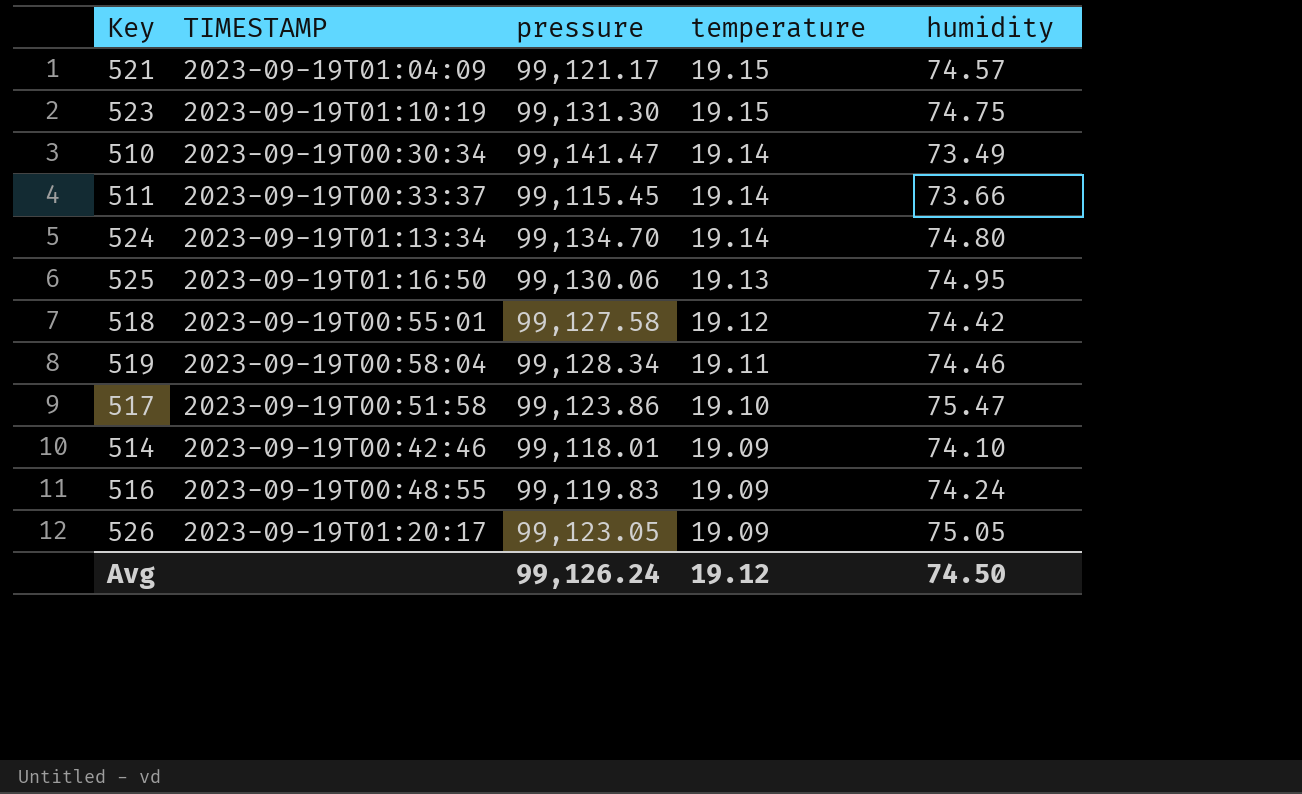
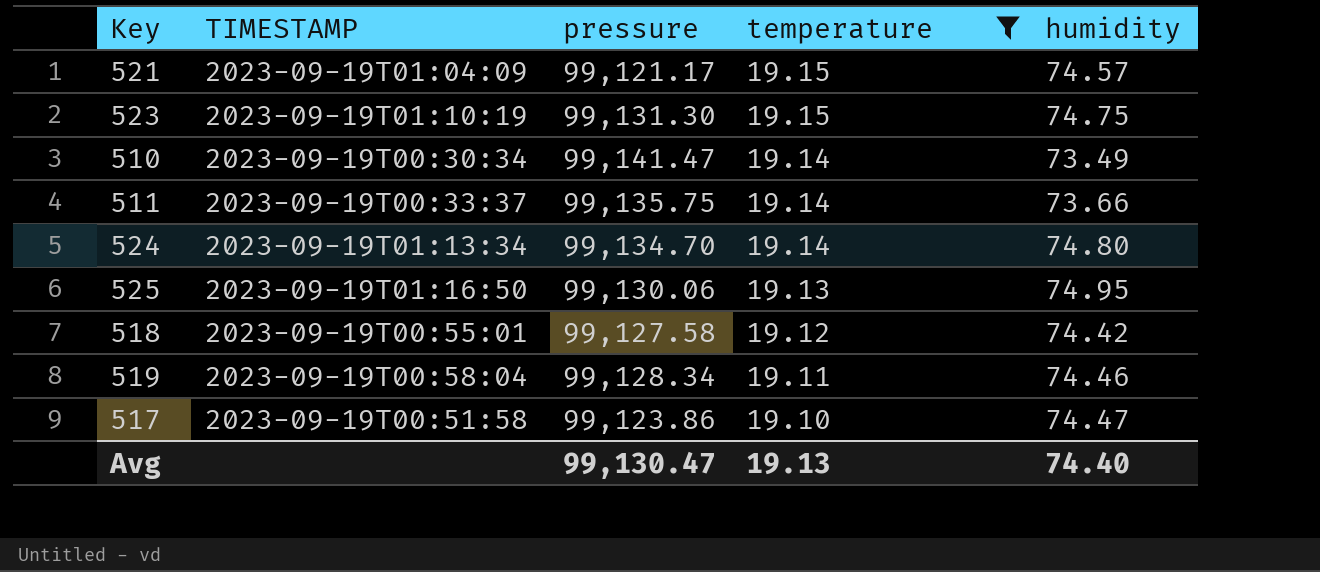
filter: none -> temperature != 19.09
511 | pressure: 99,115.45 -> 99,135.75
517 | humidity: 75.47 -> 74.47
Avg | pressure: 99,126.24 -> 99,130.47
Avg | temperature: 19.12 -> 19.13
Avg | humidity: 74.50 -> 74.40

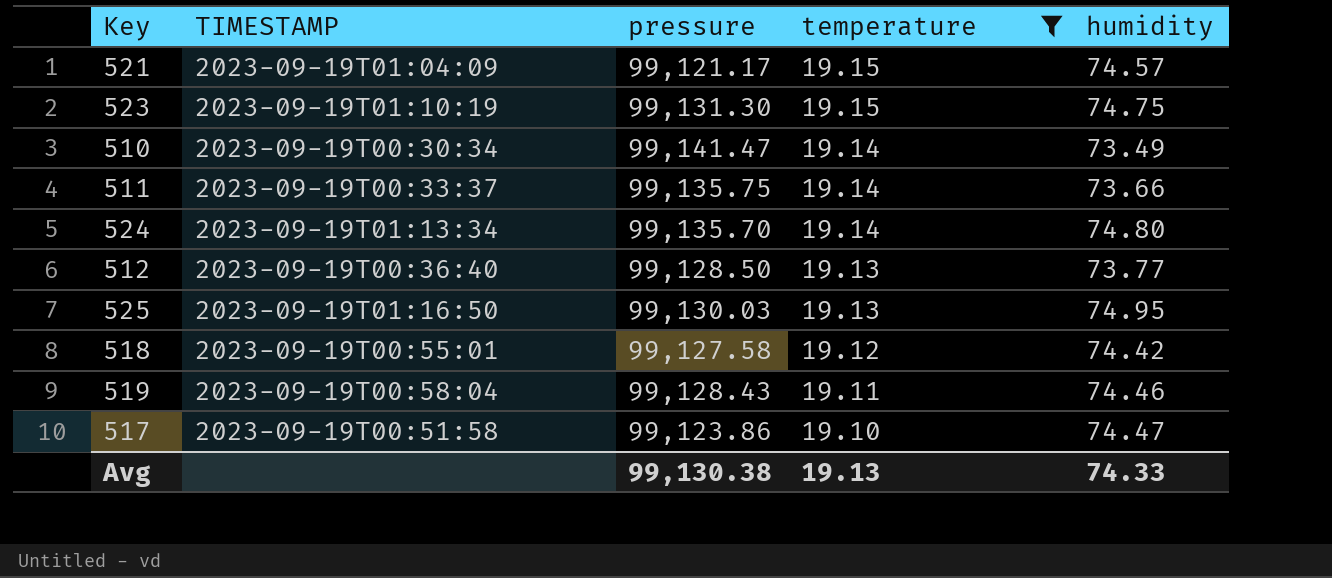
524 | pressure: 99,134.70 -> 99,135.70
row 512: none -> 2023-09-19T00:36:40 | 99,128.50 | 19.13 | 73.77
525 | pressure: 99,130.06 -> 99,130.03
519 | pressure: 99,128.34 -> 99,128.43
Avg | pressure: 99,130.47 -> 99,130.38
Avg | humidity: 74.40 -> 74.33

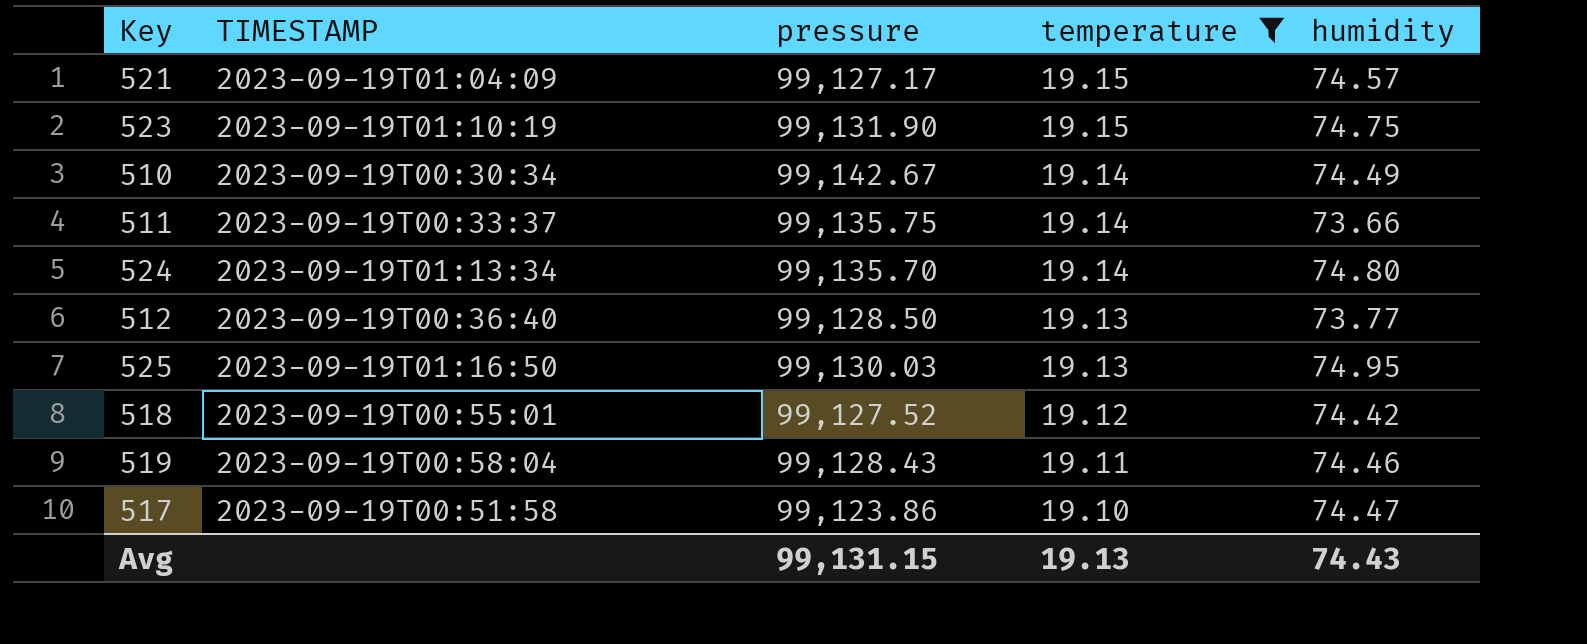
521 | pressure: 99,121.17 -> 99,127.17
523 | pressure: 99,131.30 -> 99,131.90
510 | pressure: 99,141.47 -> 99,142.67
510 | humidity: 73.49 -> 74.49
518 | pressure: 99,127.58 -> 99,127.52
Avg | pressure: 99,130.38 -> 99,131.15
Avg | humidity: 74.33 -> 74.43

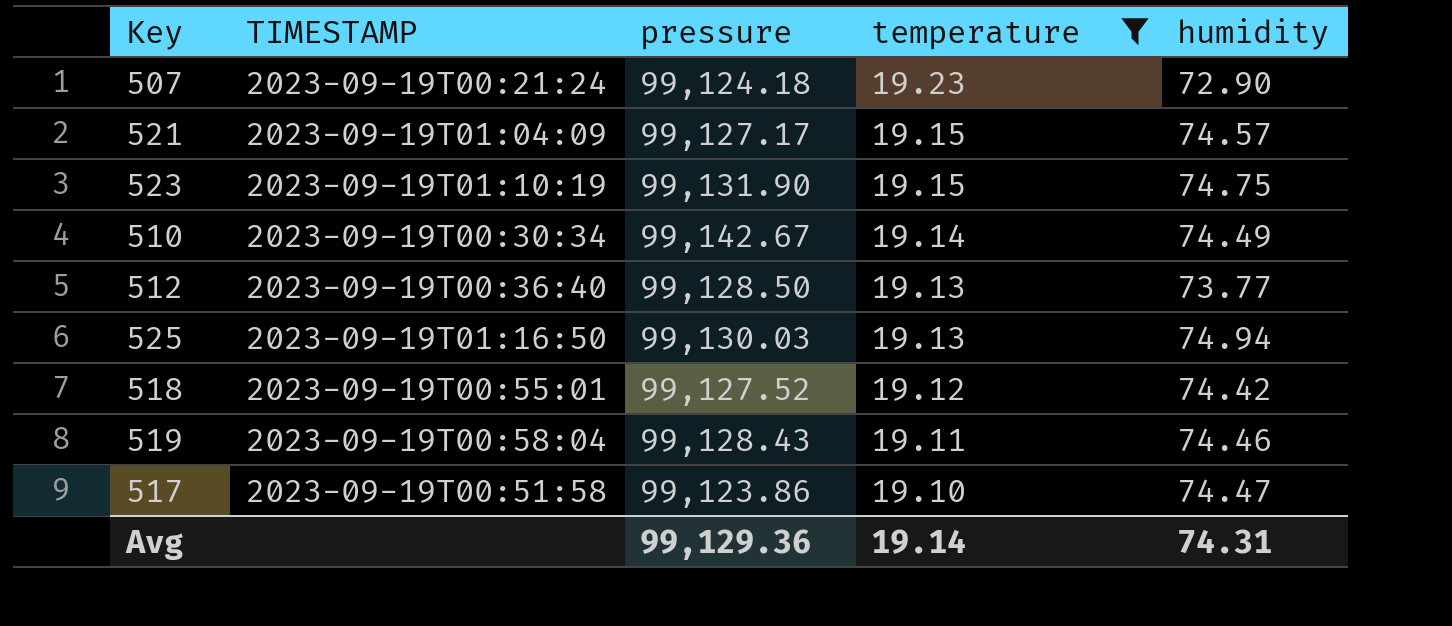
row 511: 2023-09-19T00:33:37 | 99,135.75 | 19.14 | 73.66 -> none
row 524: 2023-09-19T01:13:34 | 99,135.70 | 19.14 | 74.80 -> none
row 507: none -> 2023-09-19T00:21:24 | 99,124.18 | 19.23 | 72.90
525 | humidity: 74.95 -> 74.94
Avg | pressure: 99,131.15 -> 99,129.36
Avg | temperature: 19.13 -> 19.14
Avg | humidity: 74.43 -> 74.31

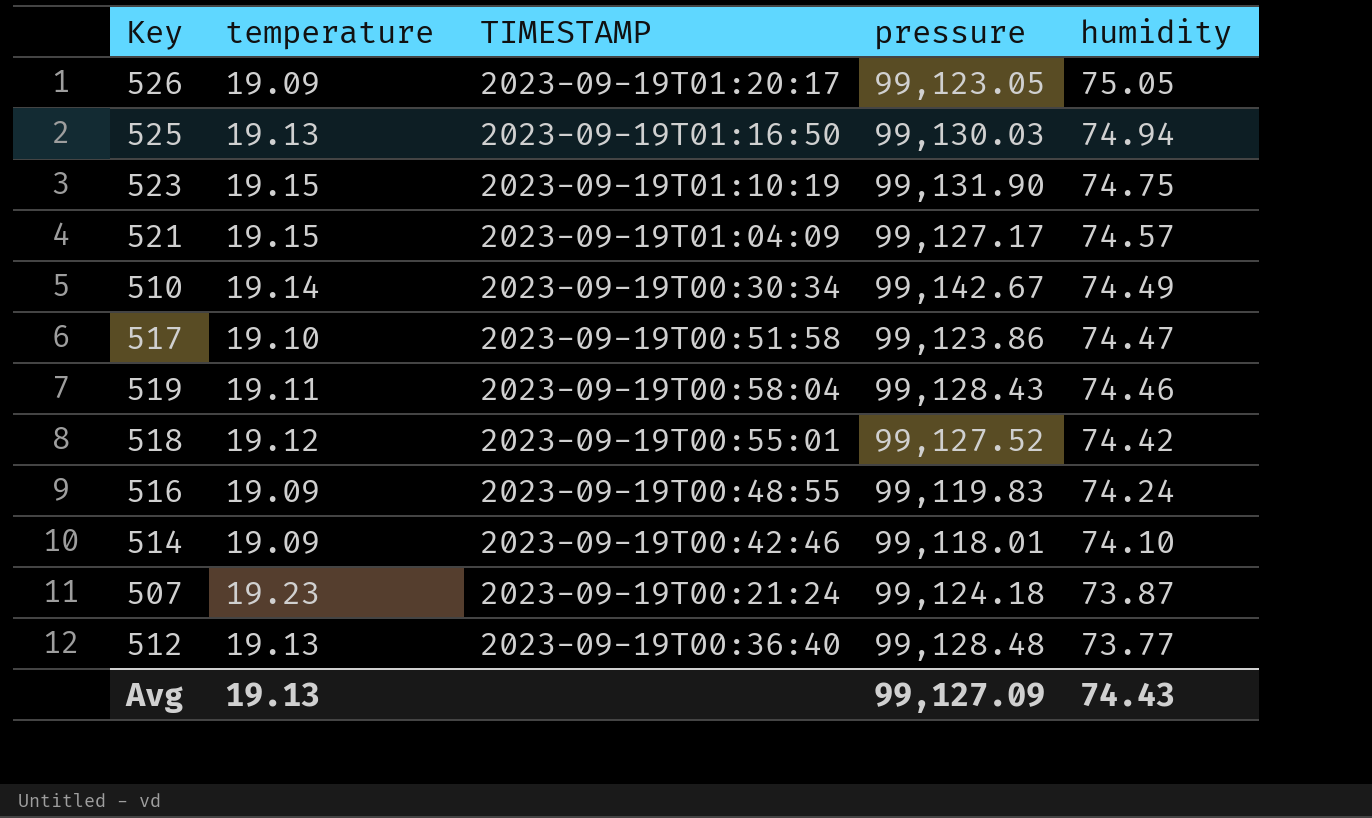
filter: temperature != 19.09 -> none
row order: temperature descending -> humidity descending
column temperature | position: 4 -> 2
507 | humidity: 72.90 -> 73.87
512 | pressure: 99,128.50 -> 99,128.48
Avg | temperature: 19.14 -> 19.13
Avg | pressure: 99,129.36 -> 99,127.09
Avg | humidity: 74.31 -> 74.43

